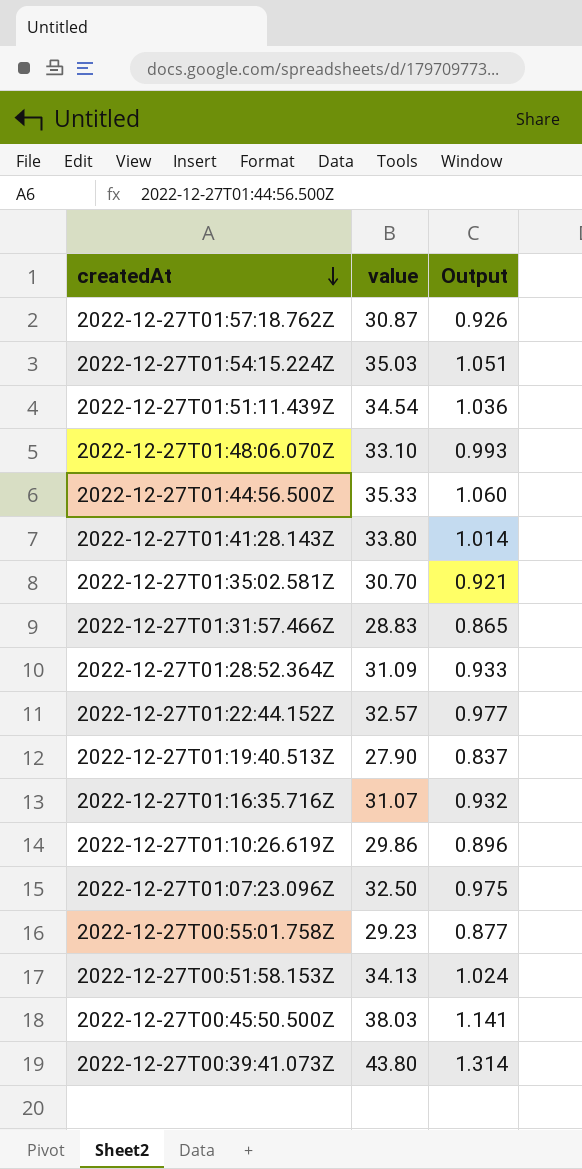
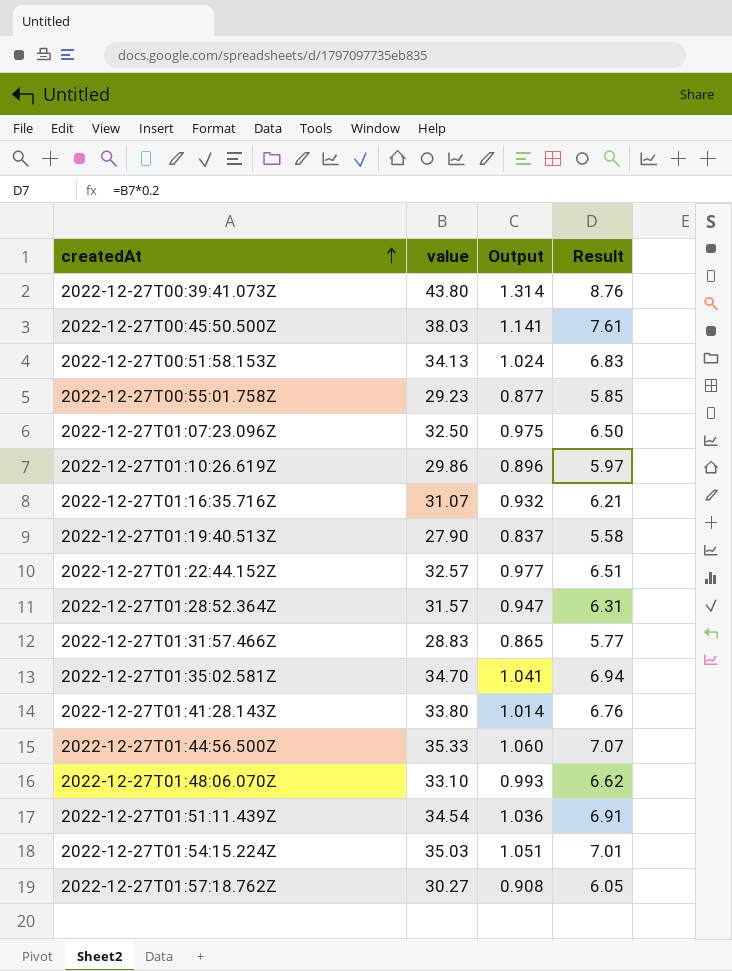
row order: createdAt descending -> createdAt ascending
column Result | formula: none -> [value] * 0.2
2022-12-27T01:28:52.364Z | value: 31.09 -> 31.57
2022-12-27T01:28:52.364Z | Output: 0.933 -> 0.947
2022-12-27T01:35:02.581Z | value: 30.70 -> 34.70
2022-12-27T01:35:02.581Z | Output: 0.921 -> 1.041
2022-12-27T01:57:18.762Z | value: 30.87 -> 30.27
2022-12-27T01:57:18.762Z | Output: 0.926 -> 0.908

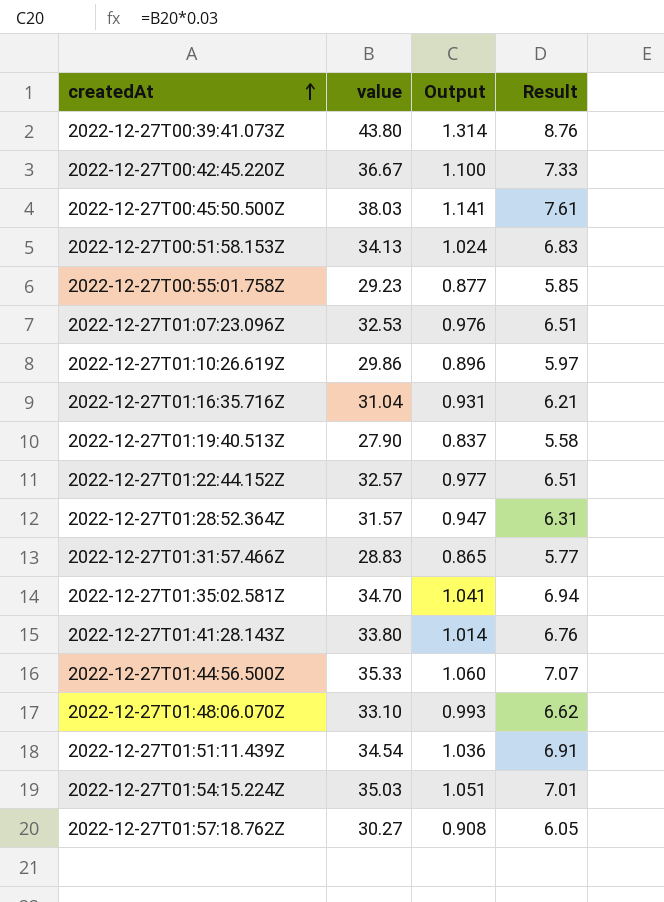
row 2022-12-27T00:42:45.220Z: none -> 36.67 | 1.100 | 7.33
2022-12-27T01:07:23.096Z | value: 32.50 -> 32.53
2022-12-27T01:07:23.096Z | Output: 0.975 -> 0.976
2022-12-27T01:07:23.096Z | Result: 6.50 -> 6.51
2022-12-27T01:16:35.716Z | value: 31.07 -> 31.04
2022-12-27T01:16:35.716Z | Output: 0.932 -> 0.931

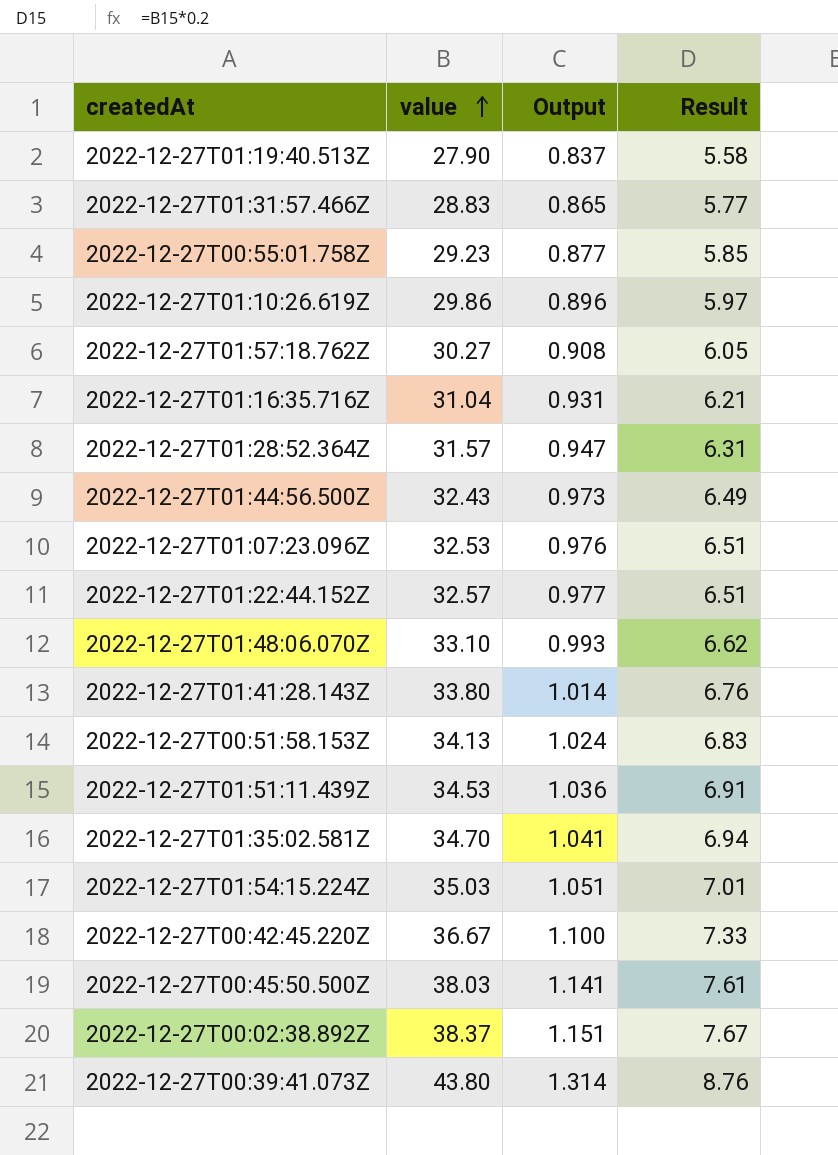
row order: createdAt ascending -> value ascending
2022-12-27T01:44:56.500Z | value: 35.33 -> 32.43
2022-12-27T01:44:56.500Z | Output: 1.060 -> 0.973
2022-12-27T01:44:56.500Z | Result: 7.07 -> 6.49
2022-12-27T01:51:11.439Z | value: 34.54 -> 34.53
row 2022-12-27T00:02:38.892Z: none -> 38.37 | 1.151 | 7.67

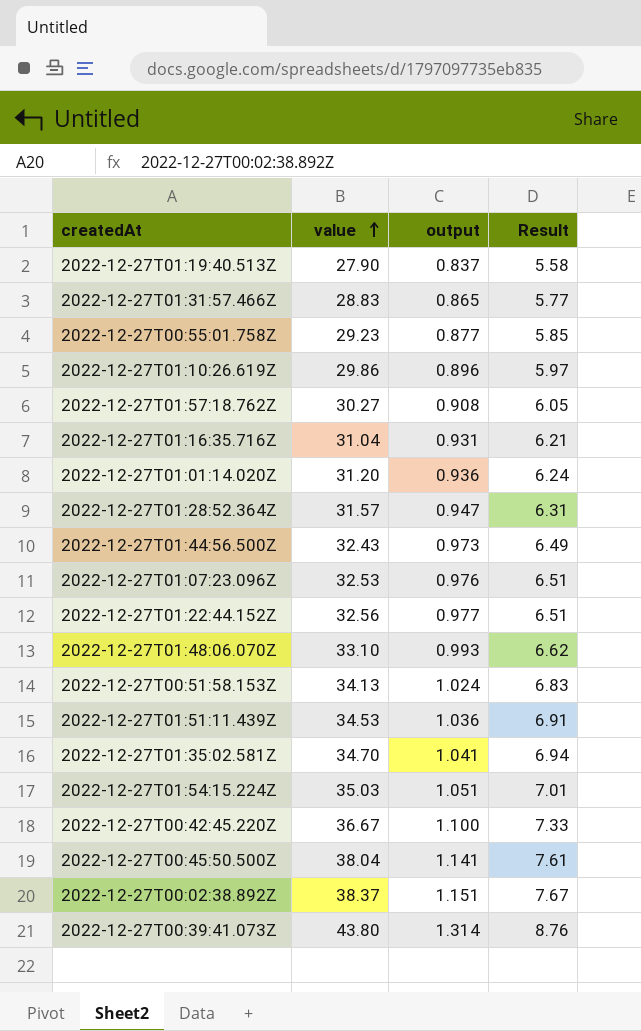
column name: Output -> output
row 2022-12-27T01:41:28.143Z: 33.80 | 1.014 | 6.76 -> none
row 2022-12-27T01:01:14.020Z: none -> 31.20 | 0.936 | 6.24
2022-12-27T01:22:44.152Z | value: 32.57 -> 32.56
2022-12-27T00:45:50.500Z | value: 38.03 -> 38.04

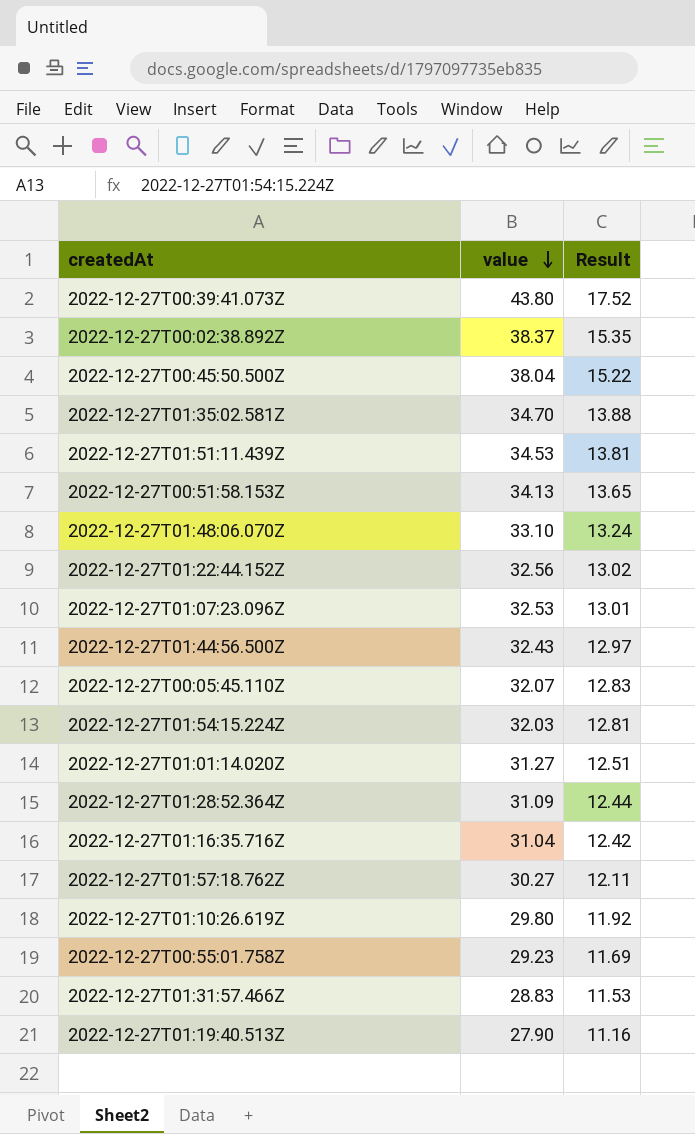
row order: value ascending -> value descending
column output | formula: [value] * 0.03 -> none
column Result | formula: [value] * 0.2 -> [value] * 0.4
row 2022-12-27T00:42:45.220Z: 36.67 | 1.100 | 7.33 -> none
row 2022-12-27T00:05:45.110Z: none -> 32.07 | 12.83
2022-12-27T01:54:15.224Z | value: 35.03 -> 32.03
2022-12-27T01:01:14.020Z | value: 31.20 -> 31.27
2022-12-27T01:28:52.364Z | value: 31.57 -> 31.09
2022-12-27T01:10:26.619Z | value: 29.86 -> 29.80

